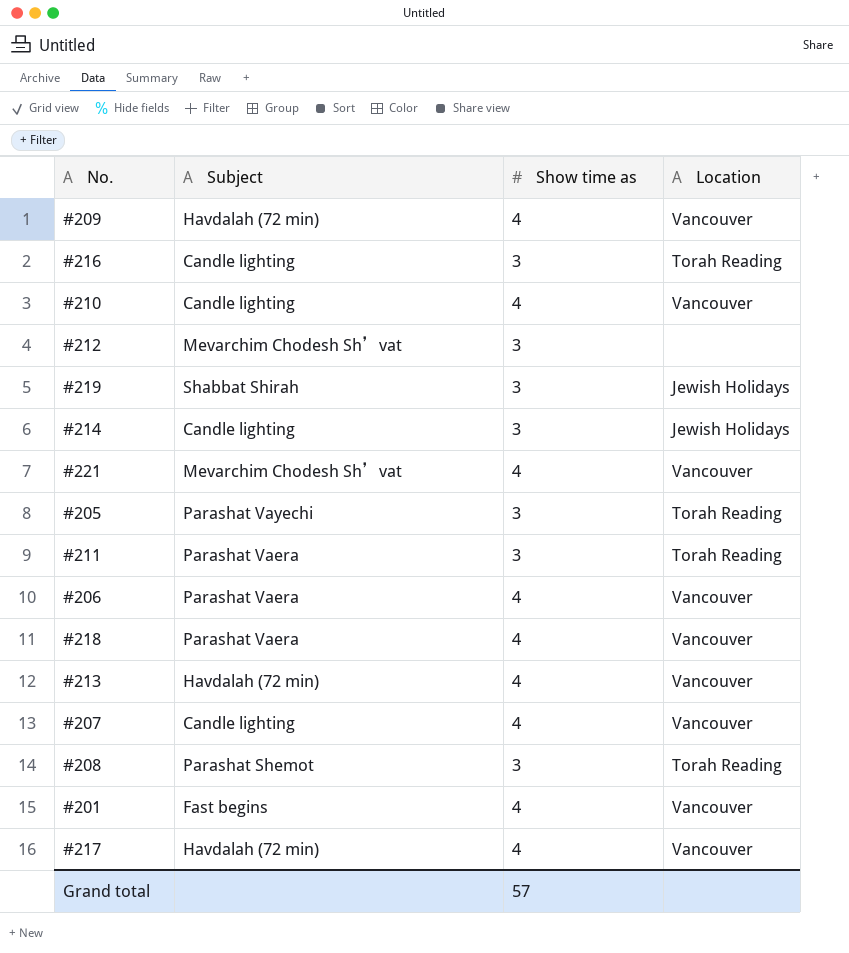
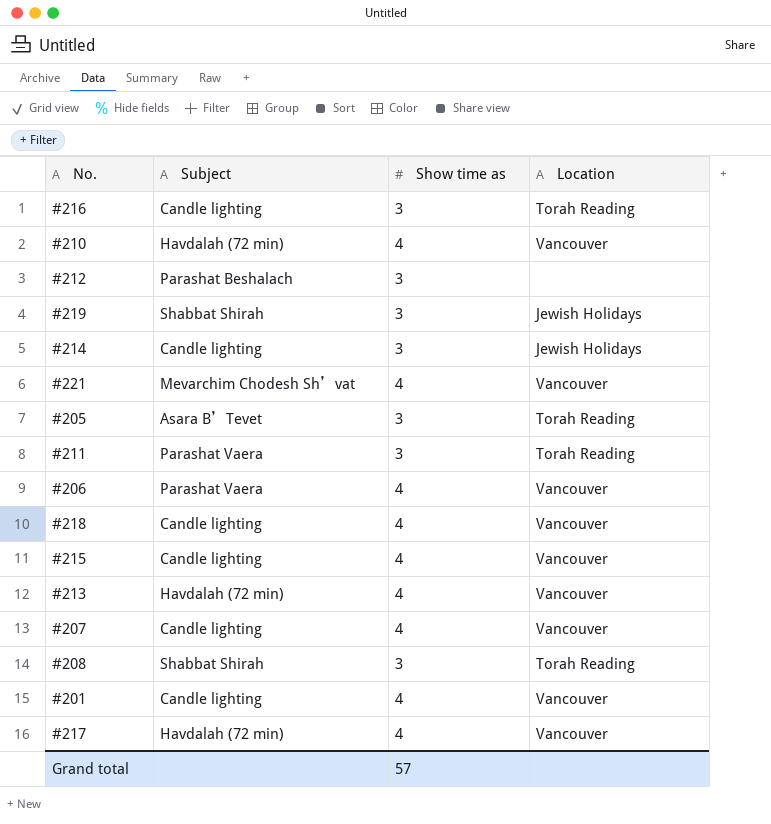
row #209: Havdalah (72 min) | 4 | Vancouver -> none
#210 | Subject: Candle lighting -> Havdalah (72 min)
#212 | Subject: Mevarchim Chodesh Sh’vat -> Parashat Beshalach
#205 | Subject: Parashat Vayechi -> Asara B’Tevet
#218 | Subject: Parashat Vaera -> Candle lighting
row #215: none -> Candle lighting | 4 | Vancouver
#208 | Subject: Parashat Shemot -> Shabbat Shirah
#201 | Subject: Fast begins -> Candle lighting

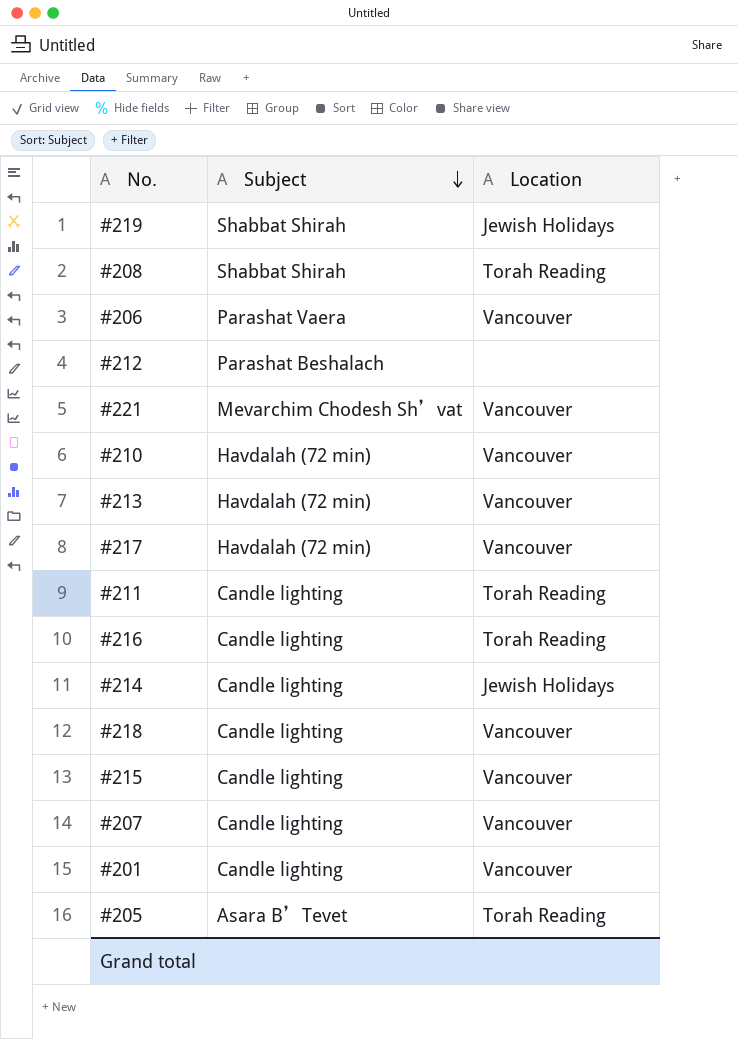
row order: none -> Subject descending
column Show time as | position: 3 -> none
#211 | Subject: Parashat Vaera -> Candle lighting

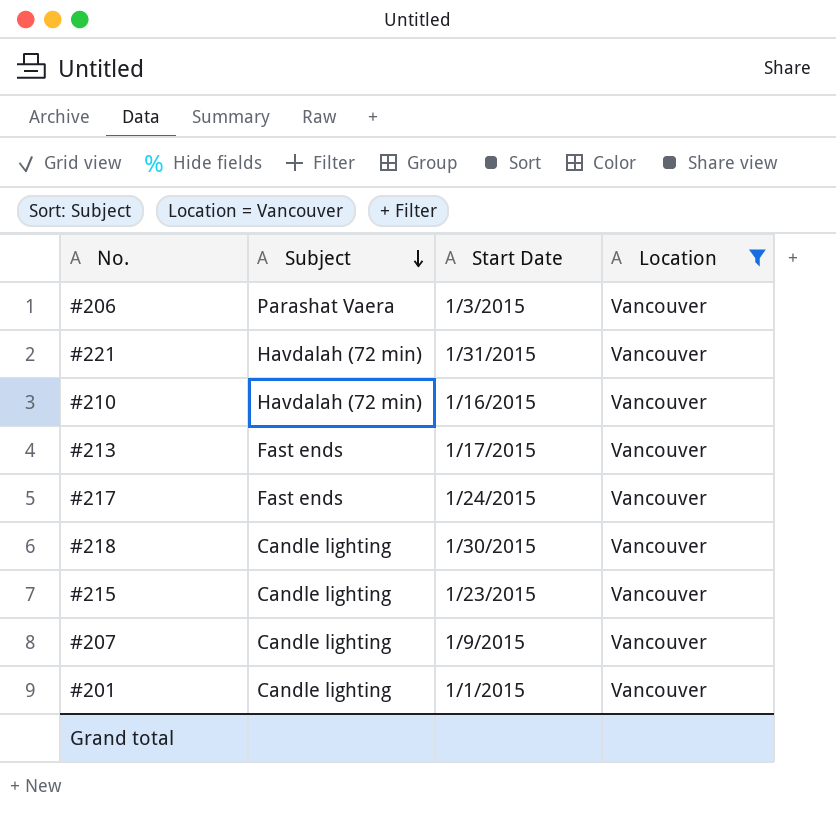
filter: none -> Location = Vancouver
column Start Date | position: none -> 3
#221 | Subject: Mevarchim Chodesh Sh’vat -> Havdalah (72 min)
#213 | Subject: Havdalah (72 min) -> Fast ends
#217 | Subject: Havdalah (72 min) -> Fast ends

